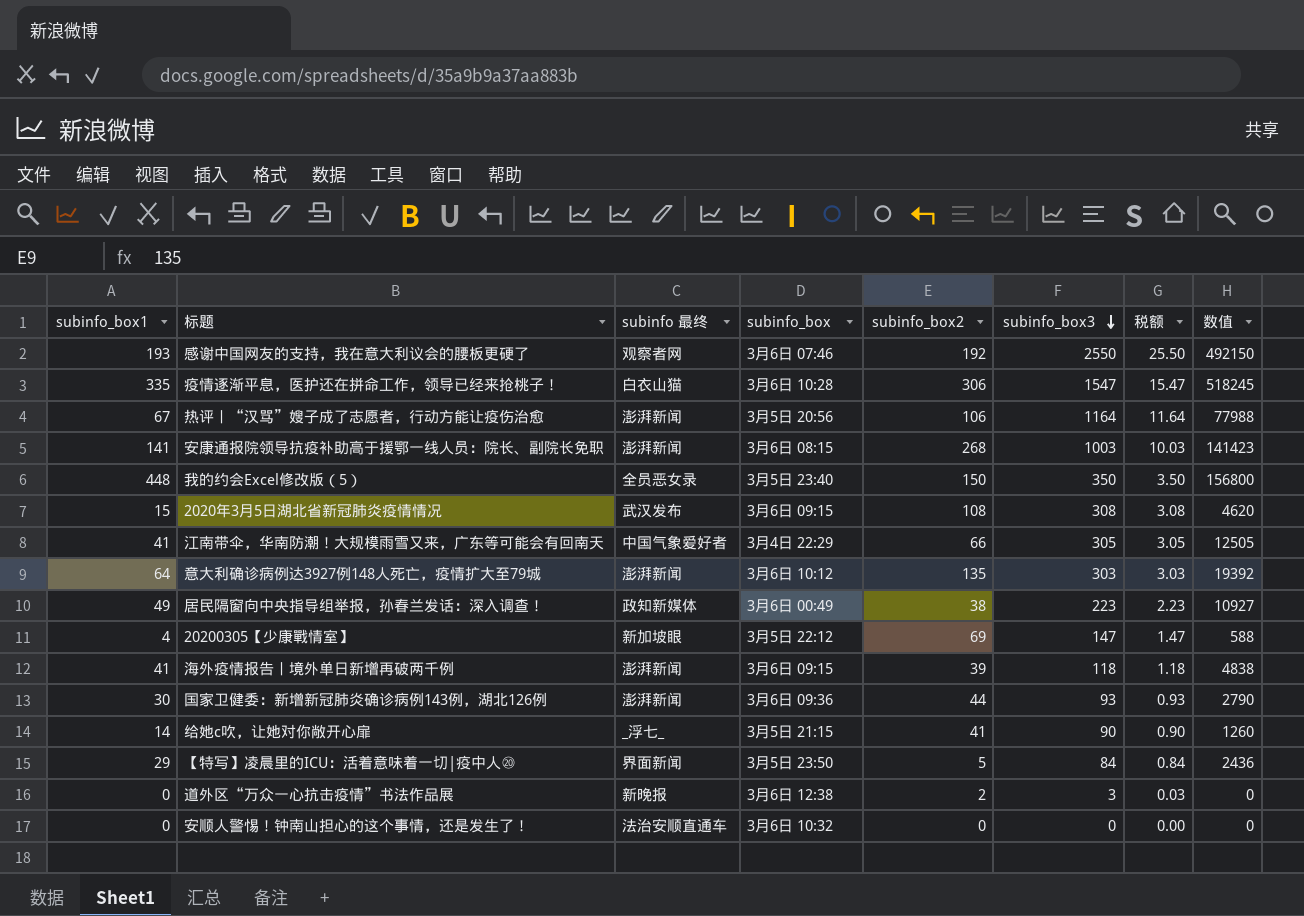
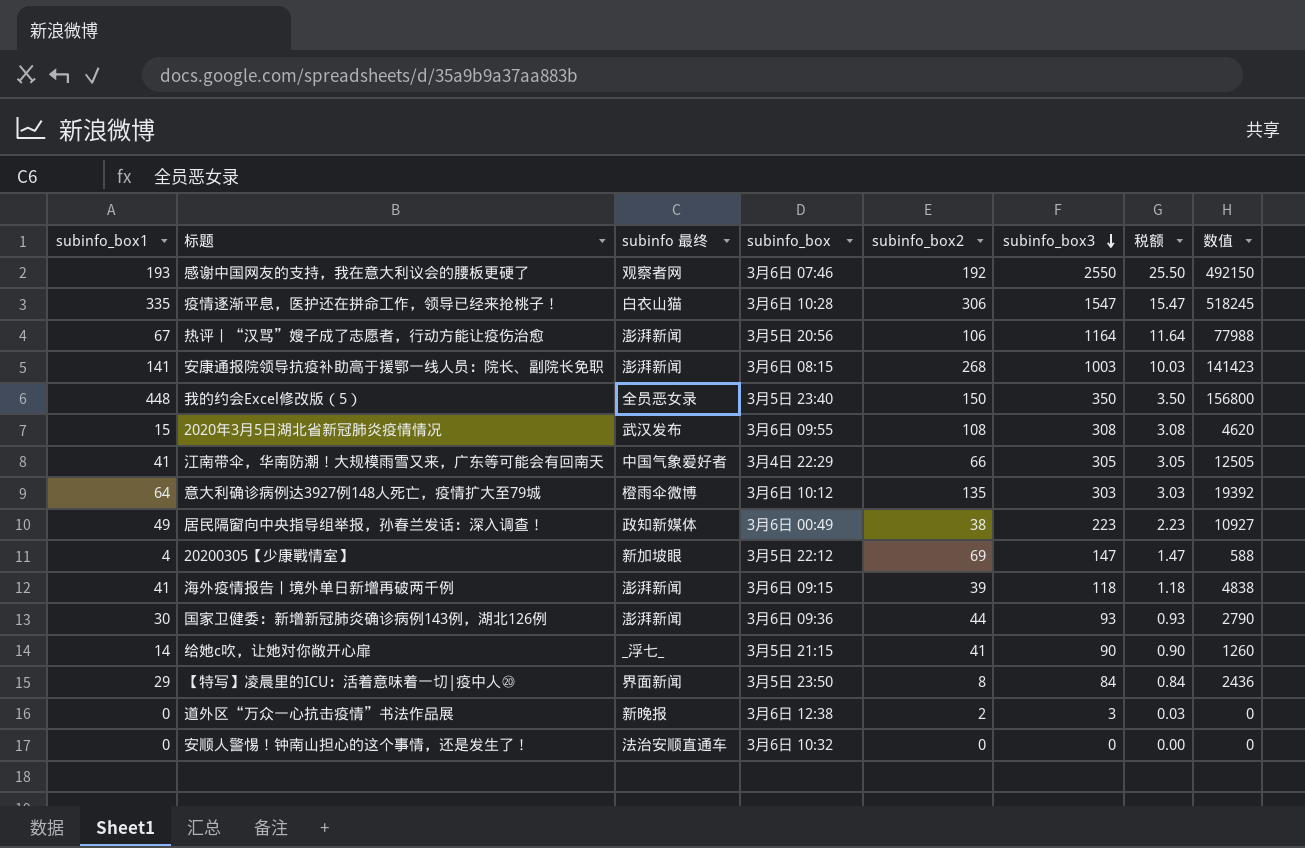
2020年3月5日湖北省新冠肺炎疫情情况 | subinfo_box: 3月6日 09:15 -> 3月6日 09:55
意大利确诊病例达3927例148人死亡，疫情扩大至79城 | subinfo 最终: 澎湃新闻 -> 橙雨伞微博
【特写】凌晨里的ICU：活着意味着一切|疫中人⑳ | subinfo_box2: 5 -> 8

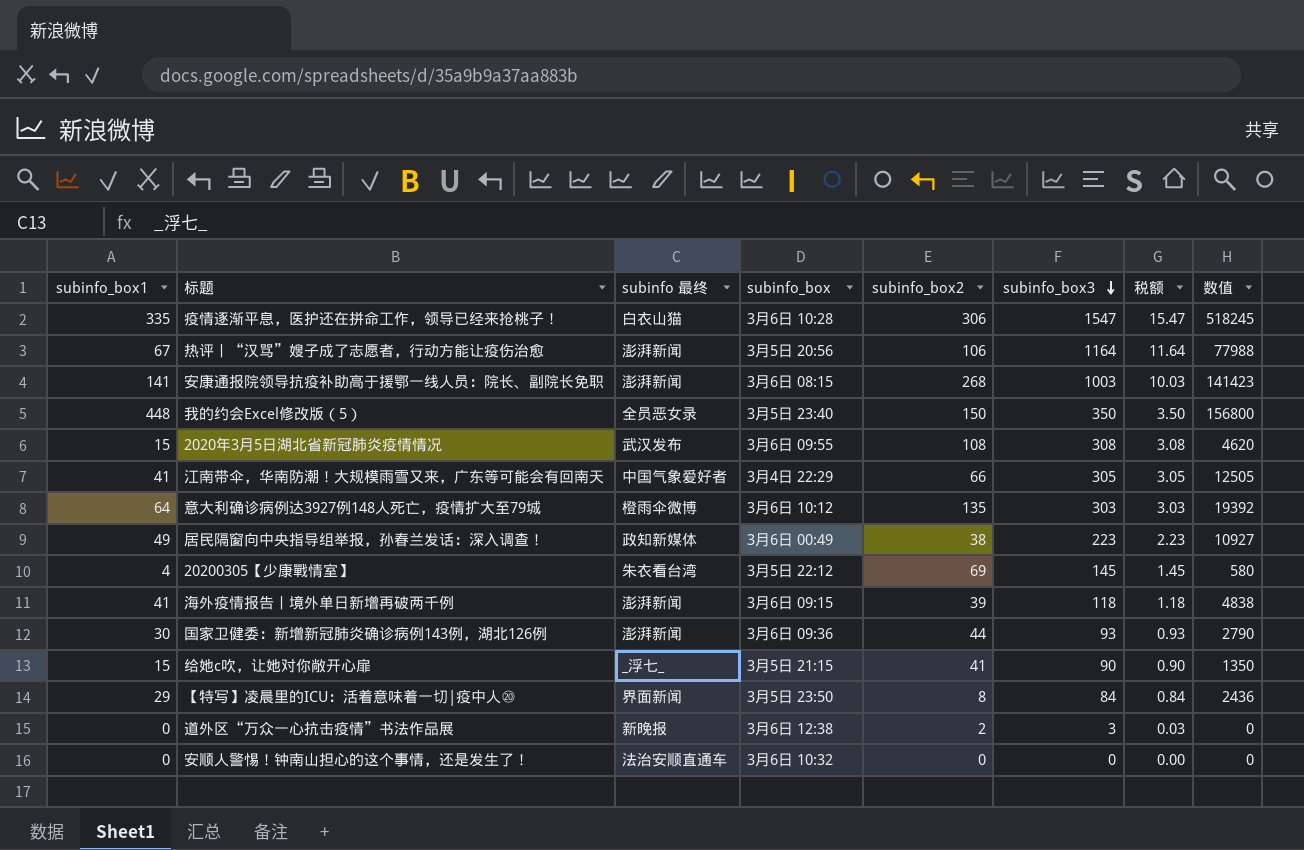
row 感谢中国网友的支持，我在意大利议会的腰板更硬了: 193 | 观察者网 | 3月6日 07:46 | 192 | 2550 | 25.50 | 492150 -> none
20200305【少康戰情室】 | subinfo 最终: 新加坡眼 -> 朱衣看台湾
20200305【少康戰情室】 | subinfo_box3: 147 -> 145
20200305【少康戰情室】 | 税额: 1.47 -> 1.45
20200305【少康戰情室】 | 数值: 588 -> 580
给她c吹，让她对你敞开心扉 | subinfo_box1: 14 -> 15
给她c吹，让她对你敞开心扉 | 数值: 1260 -> 1350

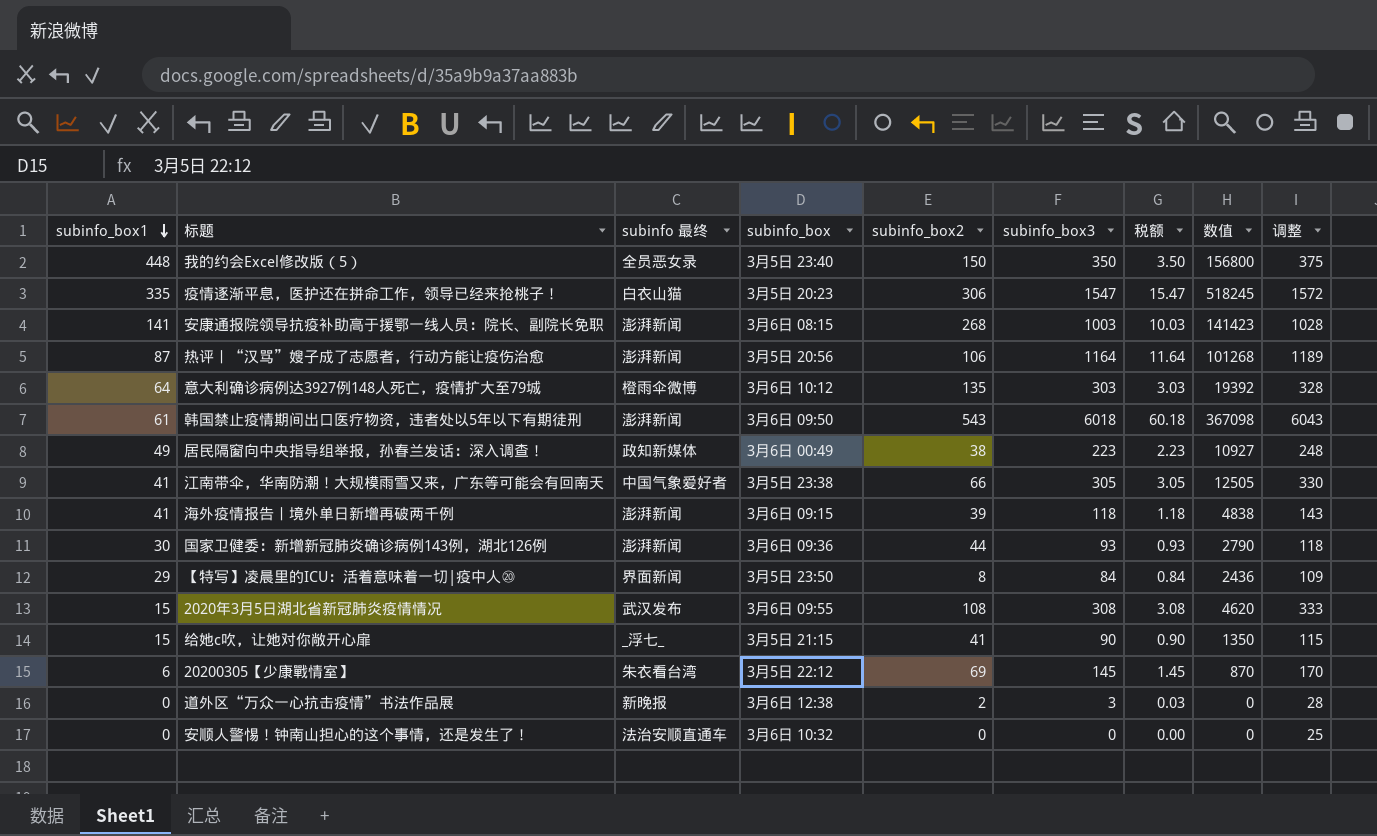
row order: subinfo_box3 descending -> subinfo_box1 descending
column 调整 | formula: none -> [subinfo_box3] + 25
疫情逐渐平息，医护还在拼命工作，领导已经来抢桃子！ | subinfo_box: 3月6日 10:28 -> 3月5日 20:23
热评丨“汉骂”嫂子成了志愿者，行动方能让疫伤治愈 | subinfo_box1: 67 -> 87
热评丨“汉骂”嫂子成了志愿者，行动方能让疫伤治愈 | 数值: 77988 -> 101268
row 韩国禁止疫情期间出口医疗物资，违者处以5年以下有期徒刑: none -> 61 | 澎湃新闻 | 3月6日 09:50 | 543 | 6018 | 60.18 | 367098 | 6043
江南带伞，华南防潮！大规模雨雪又来，广东等可能会有回南天 | subinfo_box: 3月4日 22:29 -> 3月5日 23:38
20200305【少康戰情室】 | subinfo_box1: 4 -> 6
20200305【少康戰情室】 | 数值: 580 -> 870

